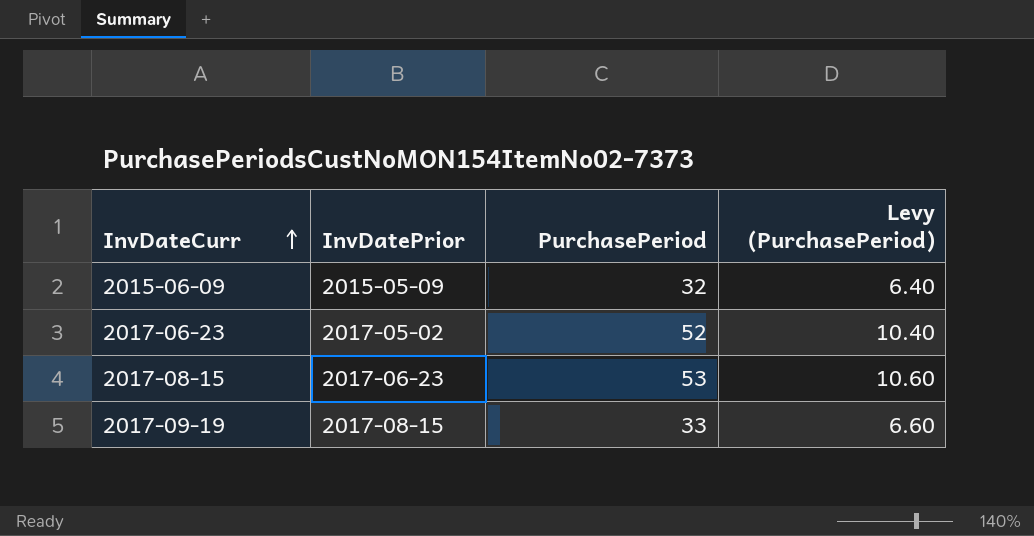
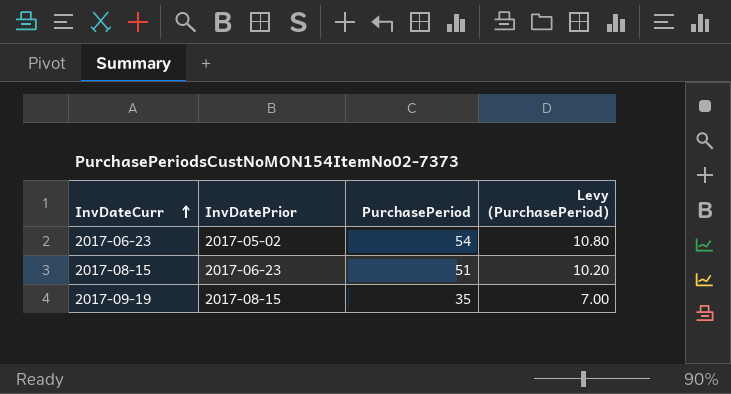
row 2015-06-09: 2015-05-09 | 32 | 6.40 -> none
2017-06-23 | PurchasePeriod: 52 -> 54
2017-06-23 | Levy (PurchasePeriod): 10.40 -> 10.80
2017-08-15 | PurchasePeriod: 53 -> 51
2017-08-15 | Levy (PurchasePeriod): 10.60 -> 10.20
2017-09-19 | PurchasePeriod: 33 -> 35
2017-09-19 | Levy (PurchasePeriod): 6.60 -> 7.00

